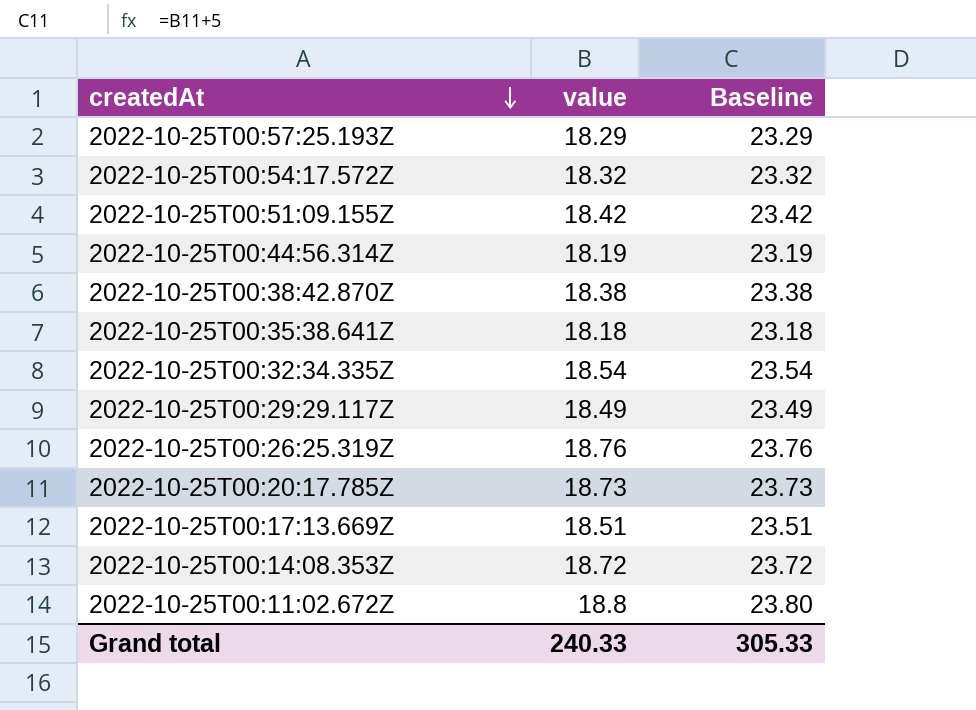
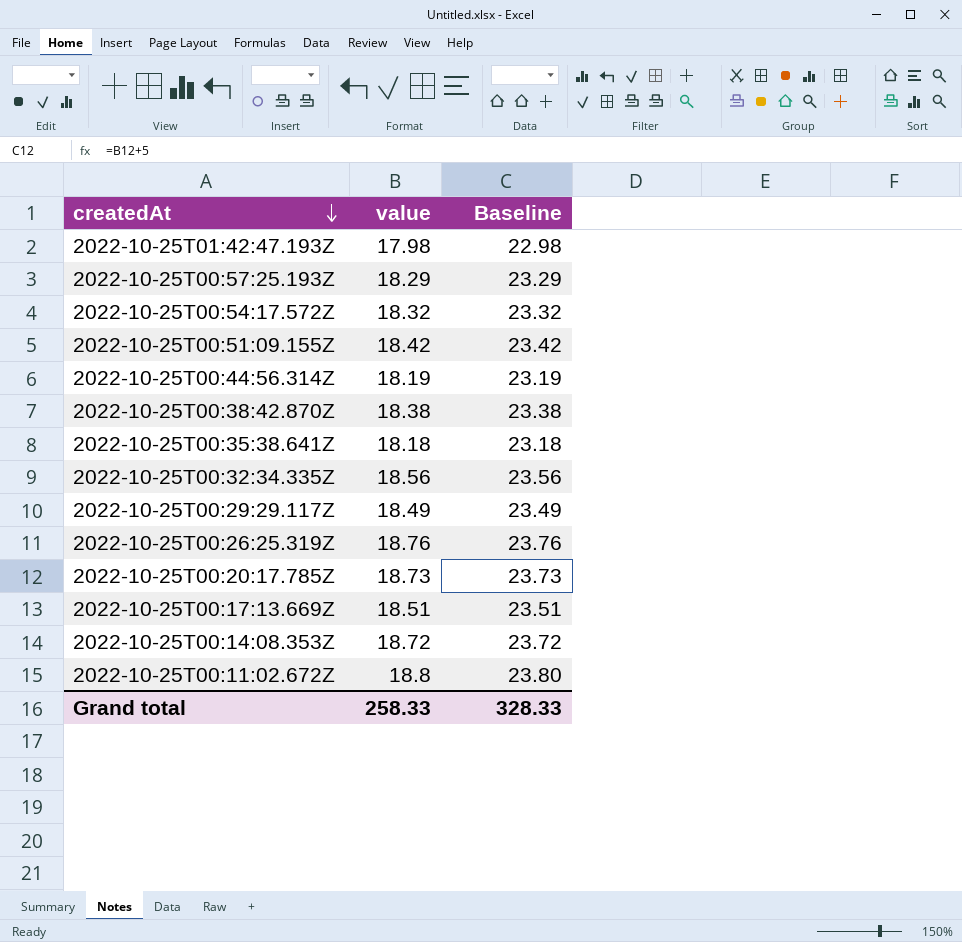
row 2022-10-25T01:42:47.193Z: none -> 17.98 | 22.98
2022-10-25T00:32:34.335Z | value: 18.54 -> 18.56
2022-10-25T00:32:34.335Z | Baseline: 23.54 -> 23.56
Grand total | value: 240.33 -> 258.33
Grand total | Baseline: 305.33 -> 328.33

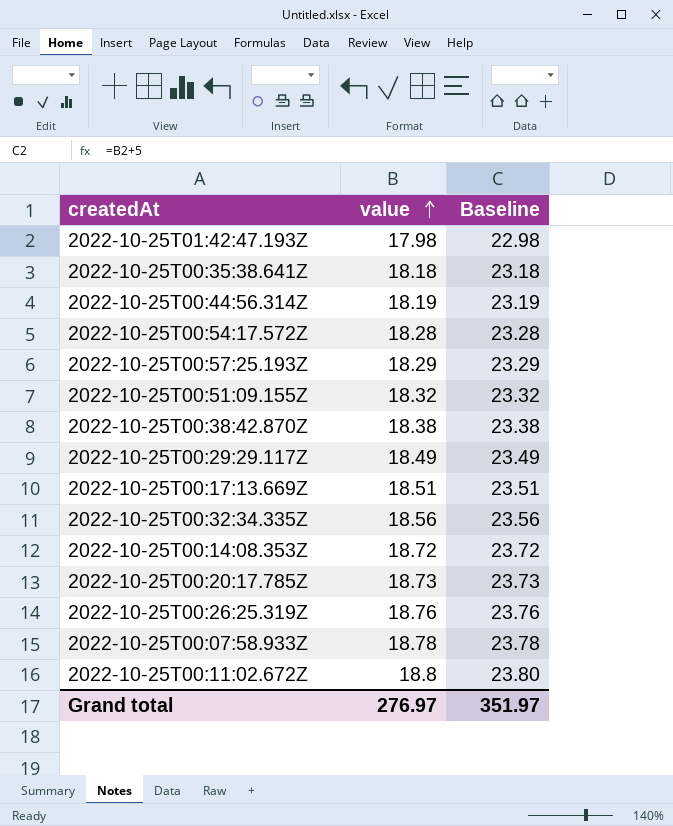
row order: createdAt descending -> value ascending
2022-10-25T00:54:17.572Z | value: 18.32 -> 18.28
2022-10-25T00:54:17.572Z | Baseline: 23.32 -> 23.28
2022-10-25T00:51:09.155Z | value: 18.42 -> 18.32
2022-10-25T00:51:09.155Z | Baseline: 23.42 -> 23.32
row 2022-10-25T00:07:58.933Z: none -> 18.78 | 23.78
Grand total | value: 258.33 -> 276.97
Grand total | Baseline: 328.33 -> 351.97

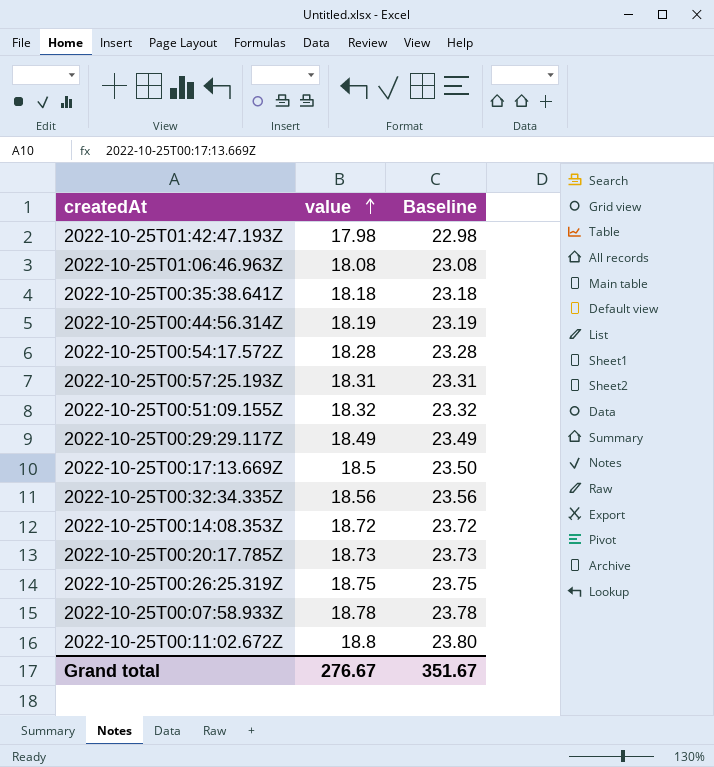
row 2022-10-25T00:38:42.870Z: 18.38 | 23.38 -> none
row 2022-10-25T01:06:46.963Z: none -> 18.08 | 23.08
2022-10-25T00:57:25.193Z | value: 18.29 -> 18.31
2022-10-25T00:57:25.193Z | Baseline: 23.29 -> 23.31
2022-10-25T00:17:13.669Z | value: 18.51 -> 18.5
2022-10-25T00:17:13.669Z | Baseline: 23.51 -> 23.50
2022-10-25T00:26:25.319Z | value: 18.76 -> 18.75
2022-10-25T00:26:25.319Z | Baseline: 23.76 -> 23.75
Grand total | value: 276.97 -> 276.67
Grand total | Baseline: 351.97 -> 351.67

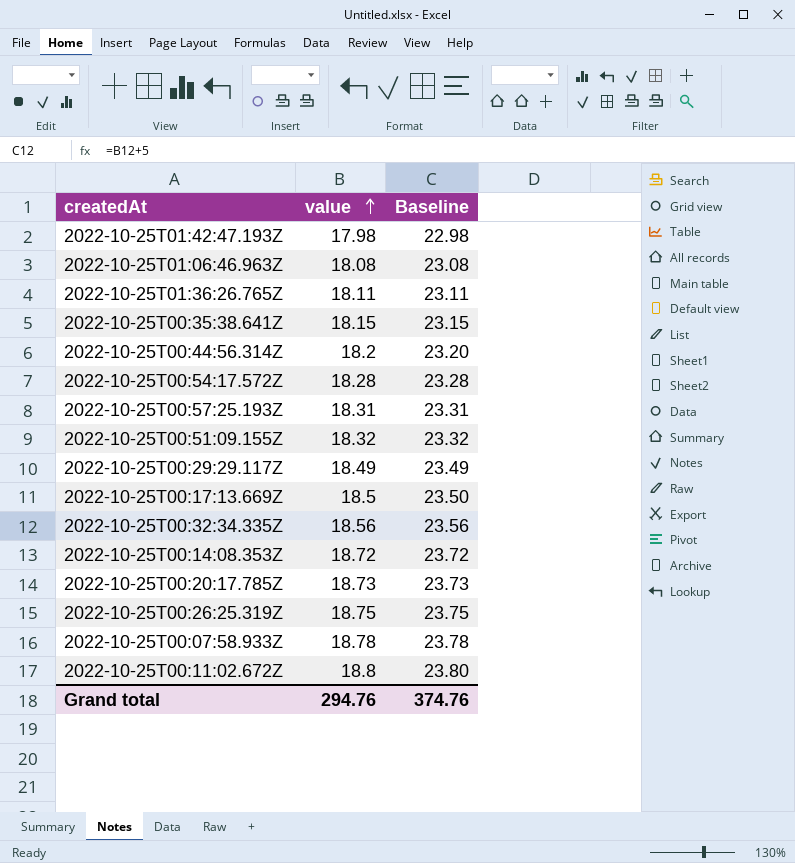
row 2022-10-25T01:36:26.765Z: none -> 18.11 | 23.11
2022-10-25T00:35:38.641Z | value: 18.18 -> 18.15
2022-10-25T00:35:38.641Z | Baseline: 23.18 -> 23.15
2022-10-25T00:44:56.314Z | value: 18.19 -> 18.2
2022-10-25T00:44:56.314Z | Baseline: 23.19 -> 23.20
Grand total | value: 276.67 -> 294.76
Grand total | Baseline: 351.67 -> 374.76

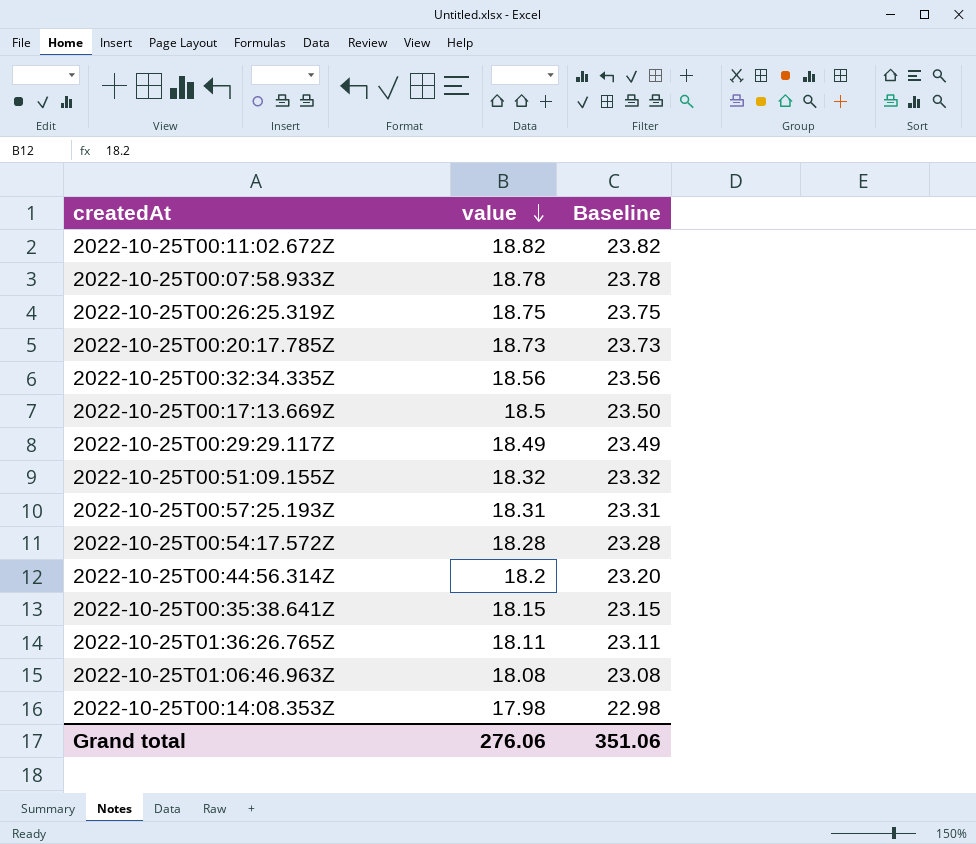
row order: value ascending -> value descending
row 2022-10-25T01:42:47.193Z: 17.98 | 22.98 -> none
2022-10-25T00:11:02.672Z | value: 18.8 -> 18.82
2022-10-25T00:11:02.672Z | Baseline: 23.80 -> 23.82
2022-10-25T00:14:08.353Z | value: 18.72 -> 17.98
2022-10-25T00:14:08.353Z | Baseline: 23.72 -> 22.98
Grand total | value: 294.76 -> 276.06
Grand total | Baseline: 374.76 -> 351.06

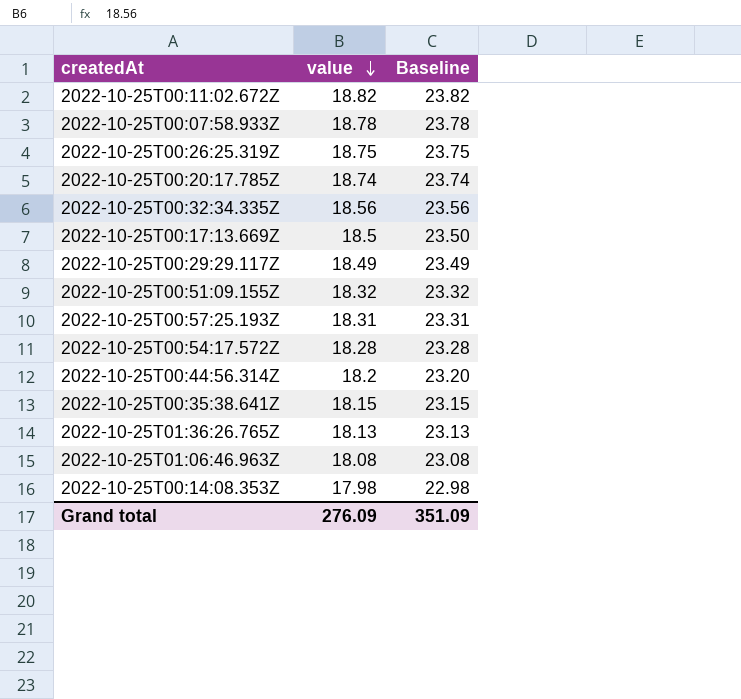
2022-10-25T00:20:17.785Z | value: 18.73 -> 18.74
2022-10-25T00:20:17.785Z | Baseline: 23.73 -> 23.74
2022-10-25T01:36:26.765Z | value: 18.11 -> 18.13
2022-10-25T01:36:26.765Z | Baseline: 23.11 -> 23.13
Grand total | value: 276.06 -> 276.09
Grand total | Baseline: 351.06 -> 351.09

